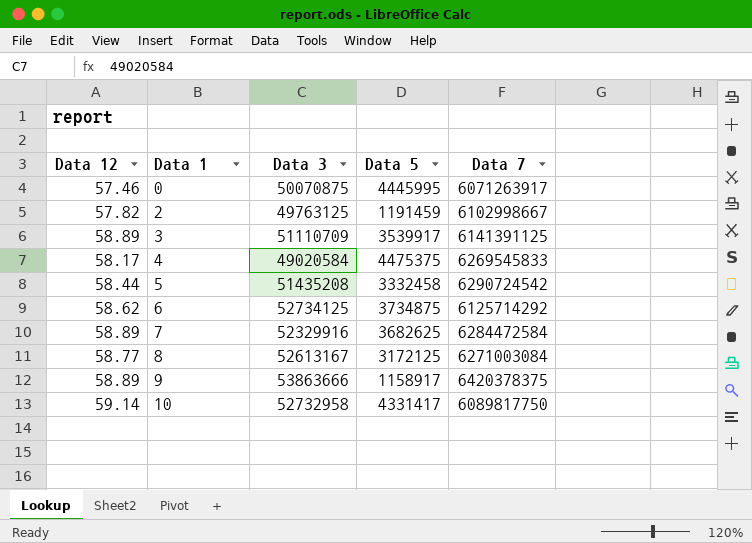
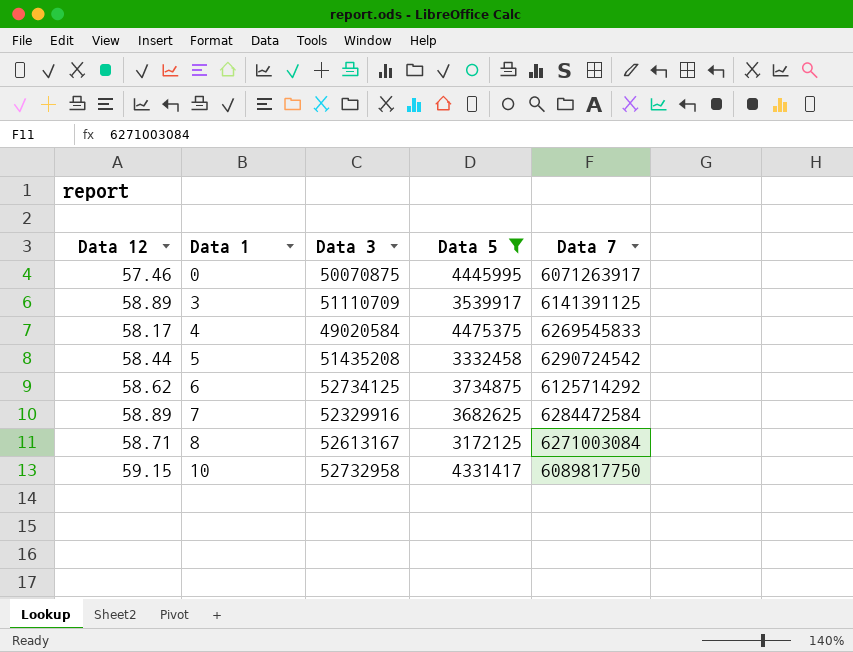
filter: none -> Data 5 >= 3172125
8 | Data 12: 58.77 -> 58.71
10 | Data 12: 59.14 -> 59.15

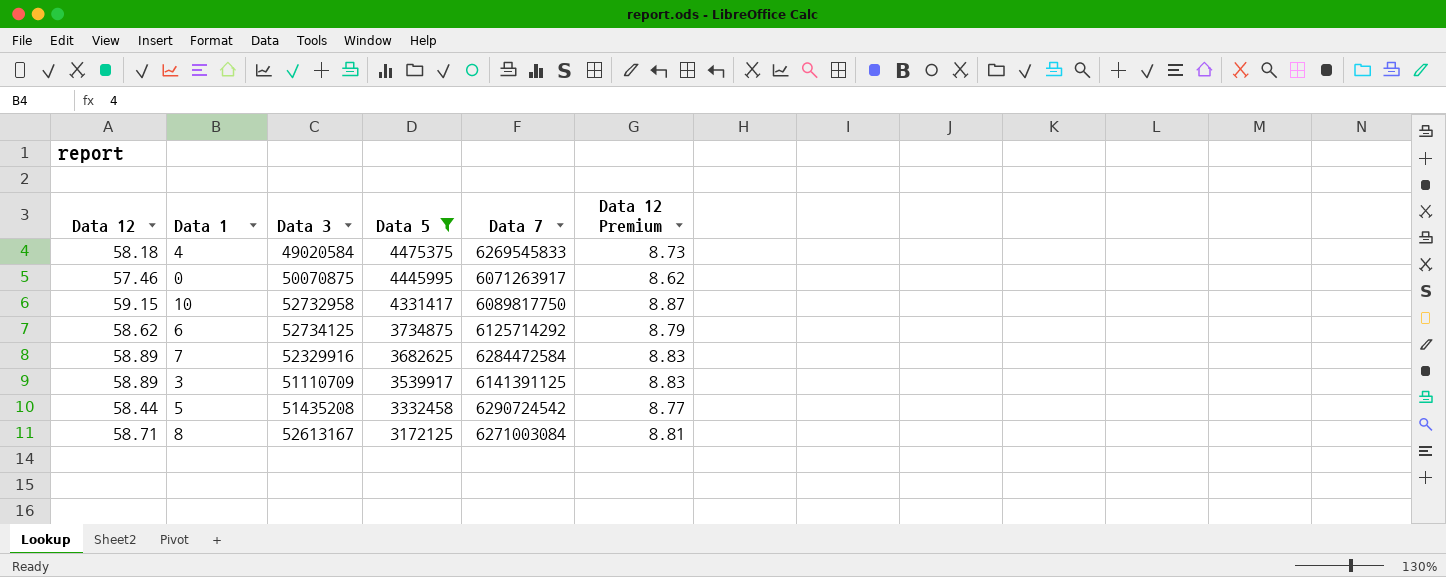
row order: Data 1 ascending -> Data 5 descending
column Data 12 Premium | formula: none -> [Data 12] * 0.15
4 | Data 12: 58.17 -> 58.18

